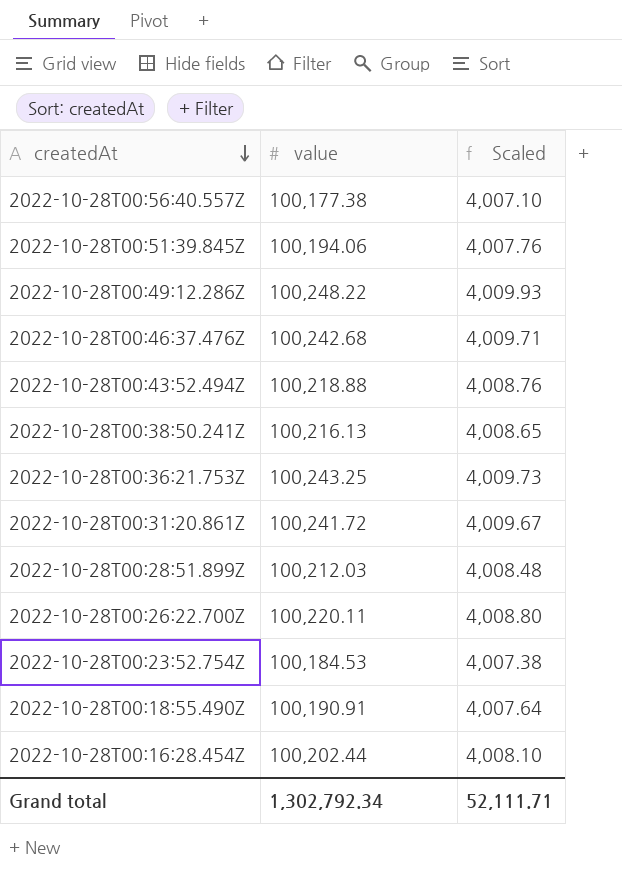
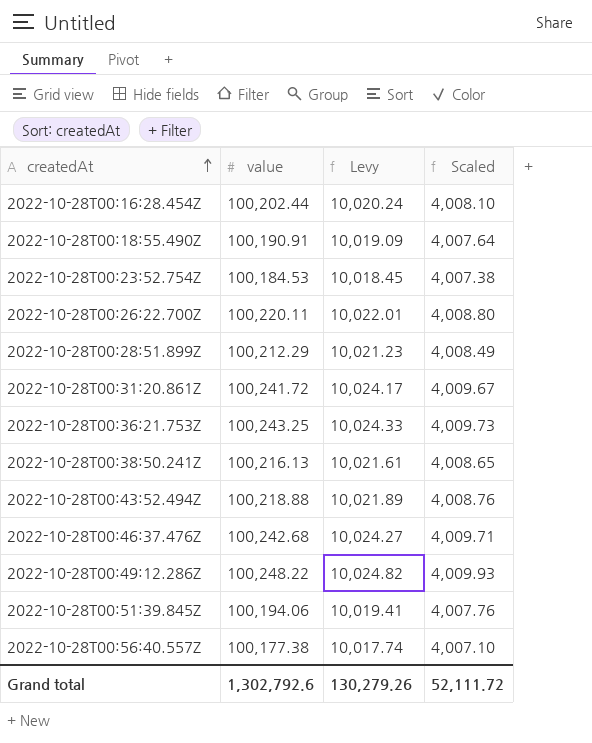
row order: createdAt descending -> createdAt ascending
column Levy | formula: none -> [value] * 0.1
2022-10-28T00:28:51.899Z | value: 100,212.03 -> 100,212.29
2022-10-28T00:28:51.899Z | Scaled: 4,008.48 -> 4,008.49
Grand total | value: 1,302,792.34 -> 1,302,792.6
Grand total | Scaled: 52,111.71 -> 52,111.72

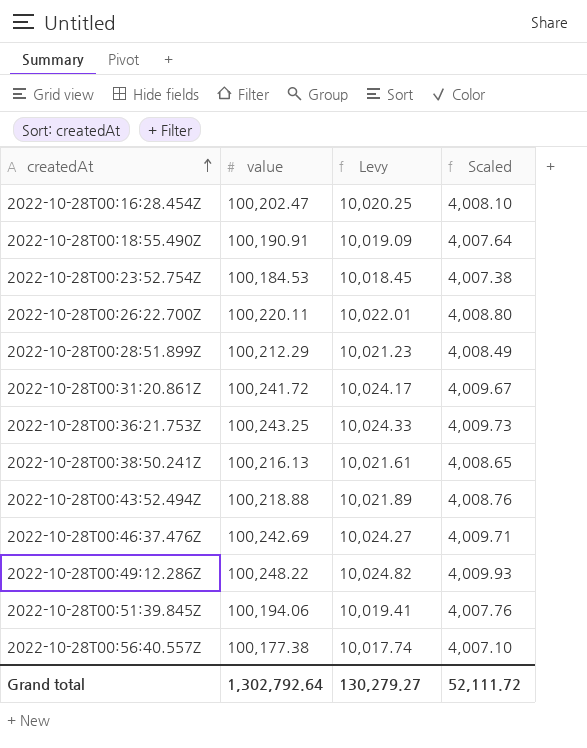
2022-10-28T00:16:28.454Z | value: 100,202.44 -> 100,202.47
2022-10-28T00:16:28.454Z | Levy: 10,020.24 -> 10,020.25
2022-10-28T00:46:37.476Z | value: 100,242.68 -> 100,242.69
Grand total | value: 1,302,792.6 -> 1,302,792.64
Grand total | Levy: 130,279.26 -> 130,279.27

